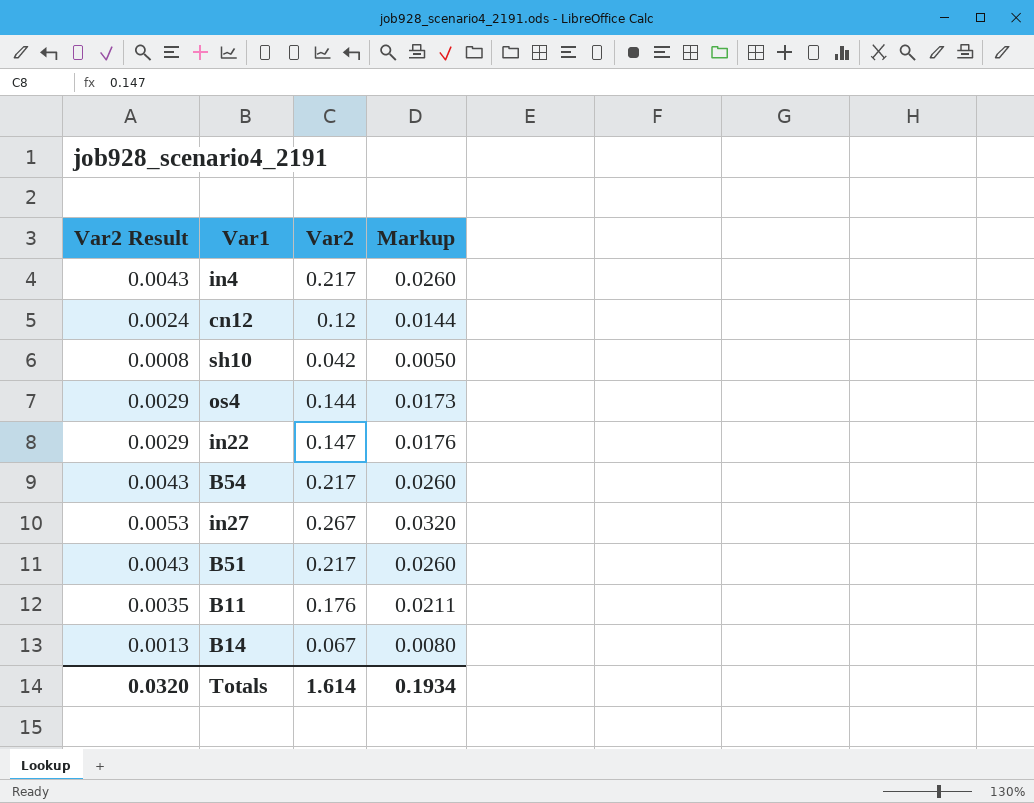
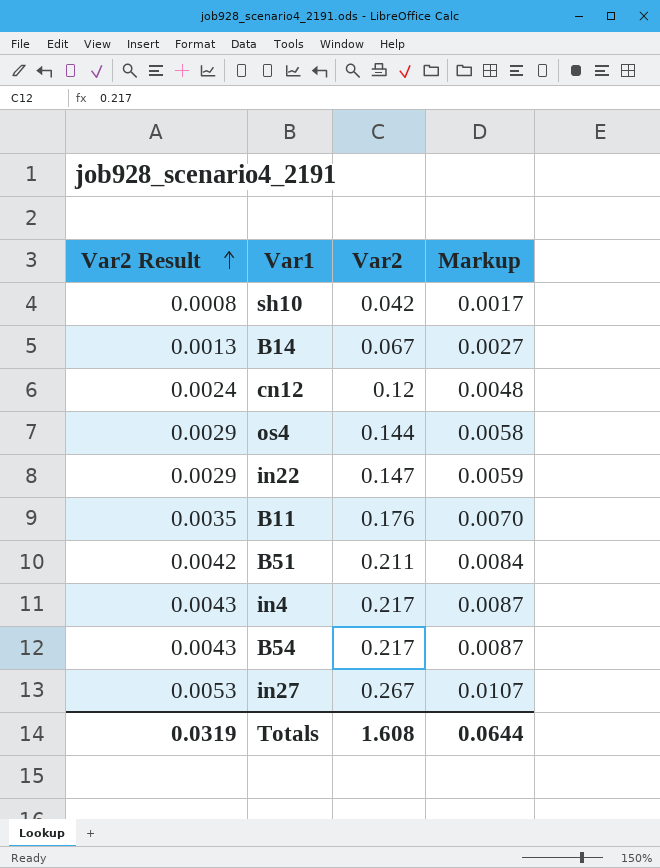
row order: none -> Var2 Result ascending
column Markup | formula: [Var2] * 0.12 -> [Var2] * 0.04
B51 | Var2 Result: 0.0043 -> 0.0042
B51 | Var2: 0.217 -> 0.211
Totals | Var2 Result: 0.0320 -> 0.0319
Totals | Var2: 1.614 -> 1.608
Totals | Markup: 0.1934 -> 0.0644

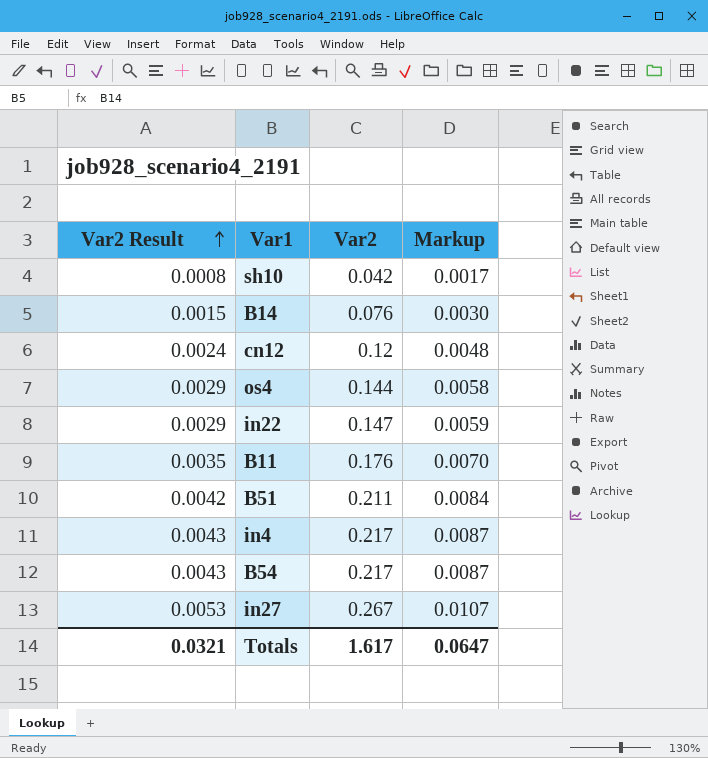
B14 | Var2 Result: 0.0013 -> 0.0015
B14 | Var2: 0.067 -> 0.076
B14 | Markup: 0.0027 -> 0.0030
Totals | Var2 Result: 0.0319 -> 0.0321
Totals | Var2: 1.608 -> 1.617
Totals | Markup: 0.0644 -> 0.0647

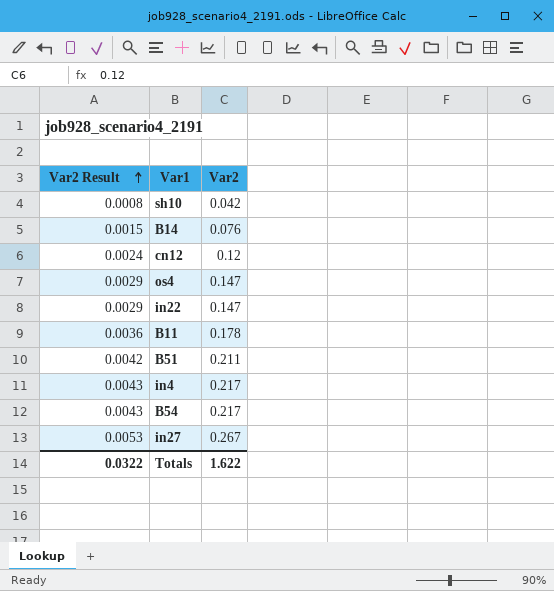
column Markup | formula: [Var2] * 0.04 -> none
os4 | Var2: 0.144 -> 0.147
B11 | Var2 Result: 0.0035 -> 0.0036
B11 | Var2: 0.176 -> 0.178
Totals | Var2 Result: 0.0321 -> 0.0322
Totals | Var2: 1.617 -> 1.622

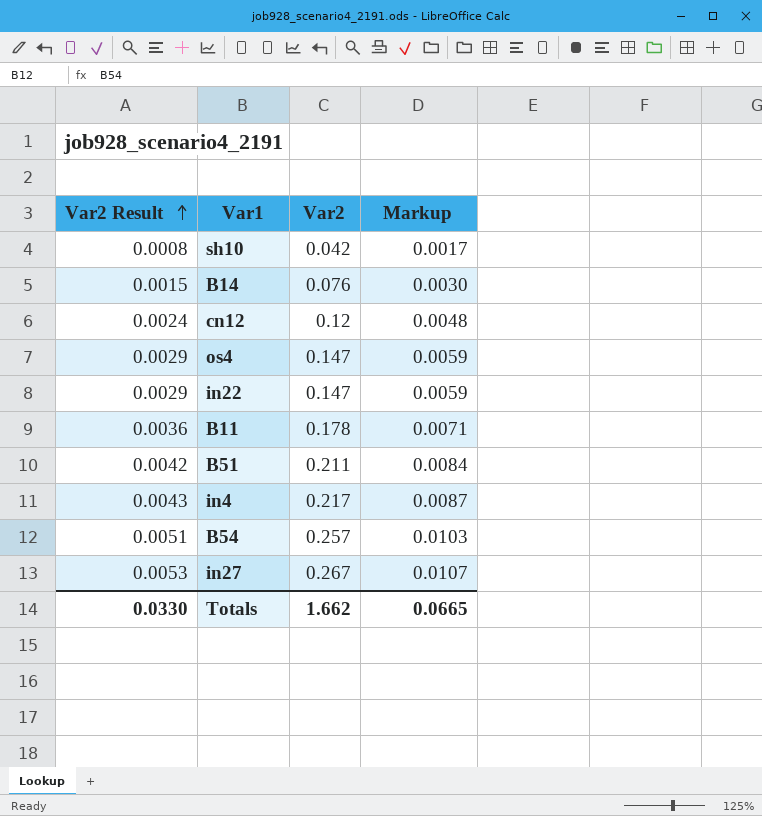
column Markup | formula: none -> [Var2] * 0.04
B54 | Var2 Result: 0.0043 -> 0.0051
B54 | Var2: 0.217 -> 0.257
Totals | Var2 Result: 0.0322 -> 0.0330
Totals | Var2: 1.622 -> 1.662

